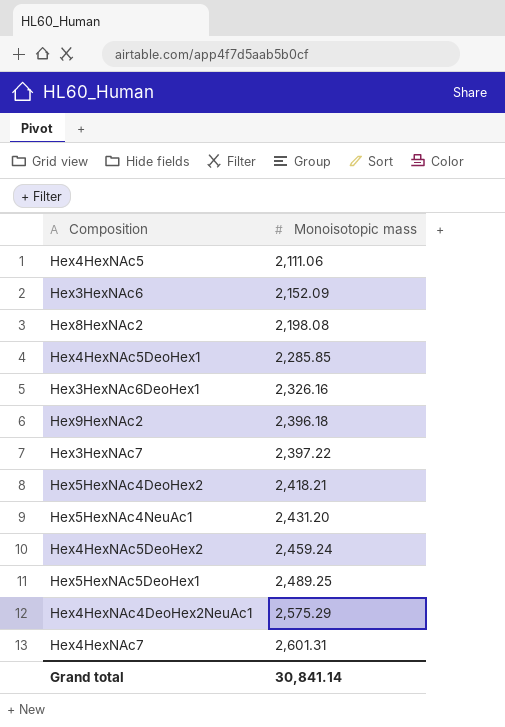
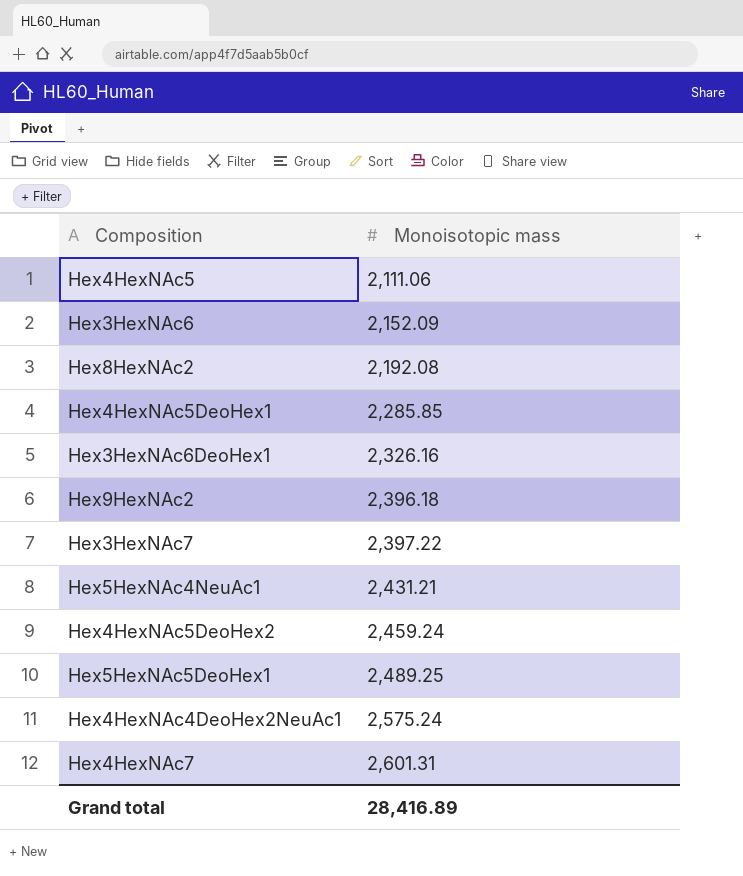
row Hex5HexNAc4DeoHex2: 2,418.21 -> none
Hex8HexNAc2 | Monoisotopic mass: 2,198.08 -> 2,192.08
Hex5HexNAc4NeuAc1 | Monoisotopic mass: 2,431.20 -> 2,431.21
Hex4HexNAc4DeoHex2NeuAc1 | Monoisotopic mass: 2,575.29 -> 2,575.24
Grand total | Monoisotopic mass: 30,841.14 -> 28,416.89

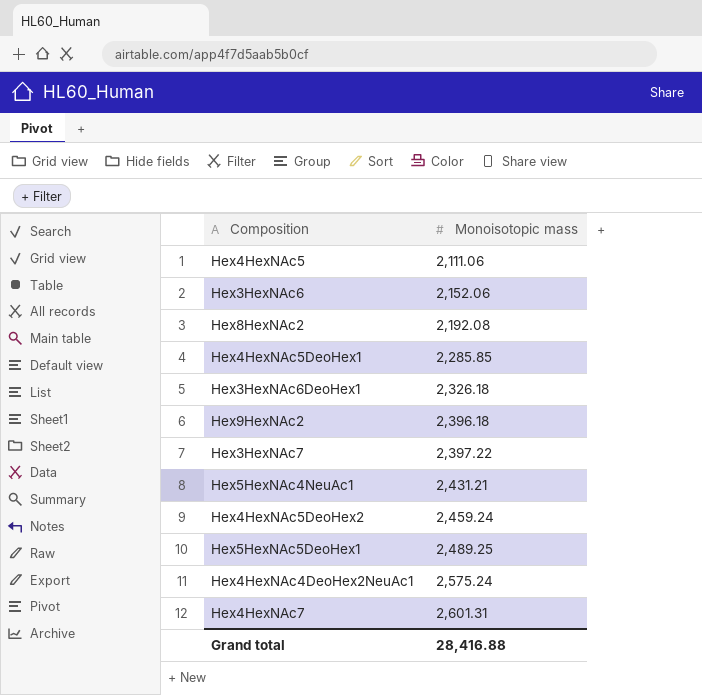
Hex3HexNAc6 | Monoisotopic mass: 2,152.09 -> 2,152.06
Hex3HexNAc6DeoHex1 | Monoisotopic mass: 2,326.16 -> 2,326.18
Grand total | Monoisotopic mass: 28,416.89 -> 28,416.88

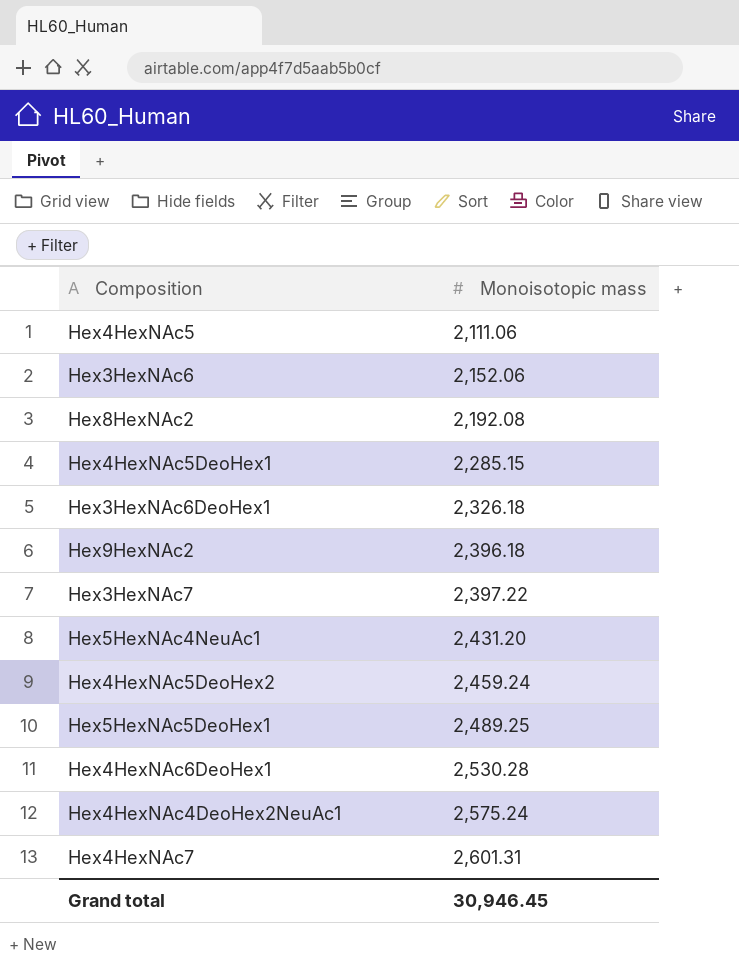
Hex4HexNAc5DeoHex1 | Monoisotopic mass: 2,285.85 -> 2,285.15
Hex5HexNAc4NeuAc1 | Monoisotopic mass: 2,431.21 -> 2,431.20
row Hex4HexNAc6DeoHex1: none -> 2,530.28
Grand total | Monoisotopic mass: 28,416.88 -> 30,946.45

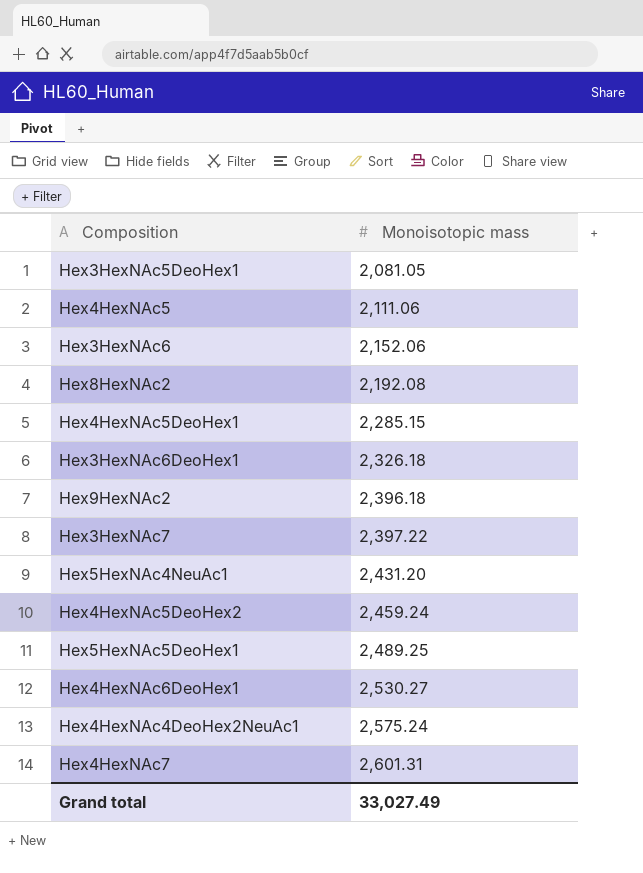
row Hex3HexNAc5DeoHex1: none -> 2,081.05
Hex4HexNAc6DeoHex1 | Monoisotopic mass: 2,530.28 -> 2,530.27
Grand total | Monoisotopic mass: 30,946.45 -> 33,027.49

